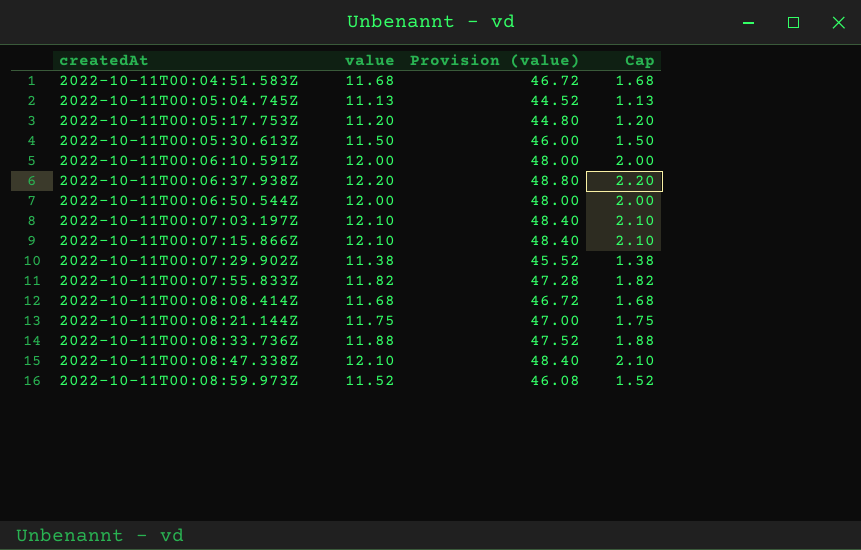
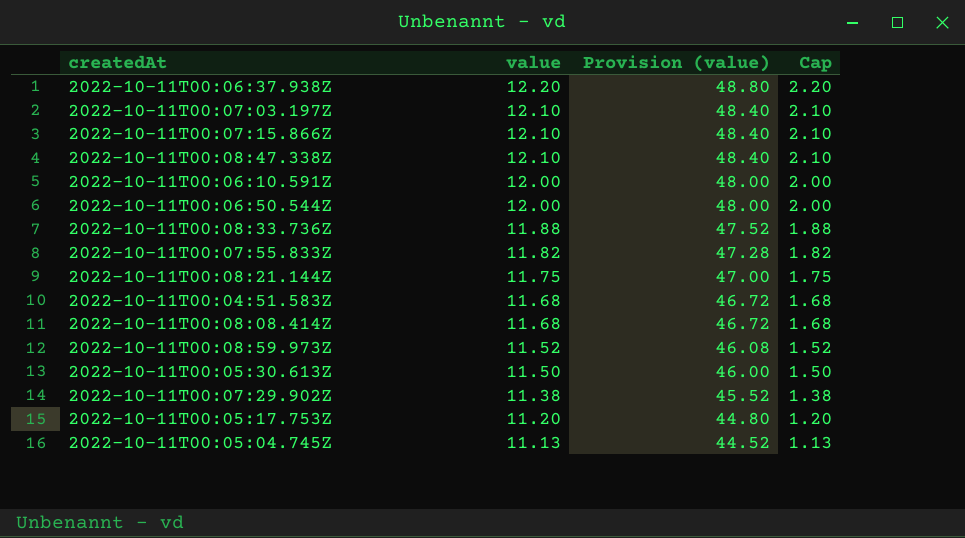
row order: createdAt ascending -> value descending

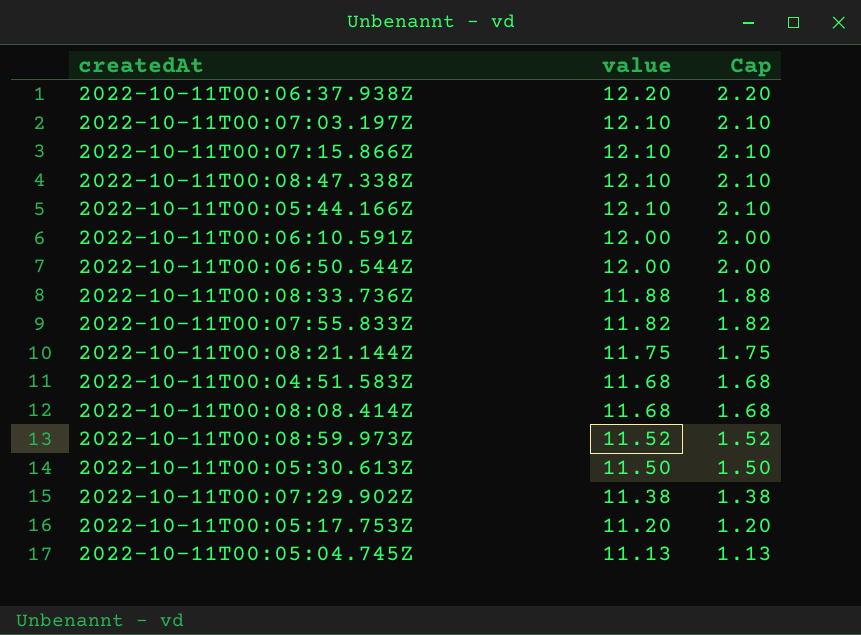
column Provision (value) | formula: [value] * 4 -> none
row 2022-10-11T00:05:44.166Z: none -> 12.10 | 2.10

